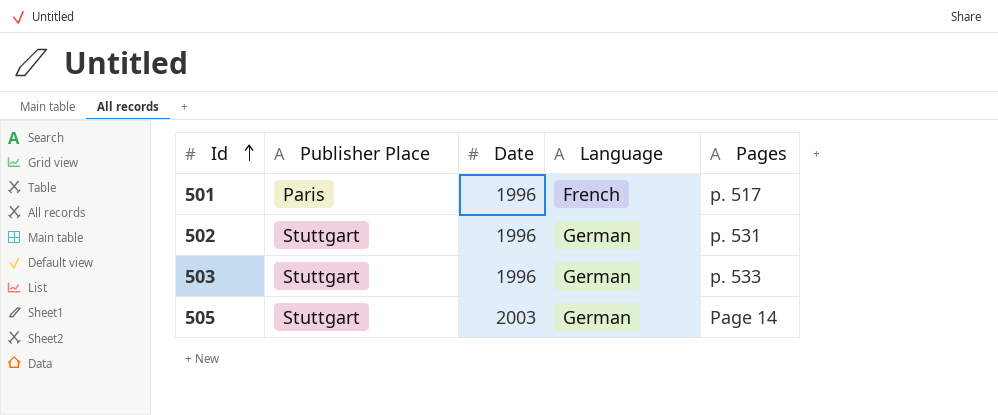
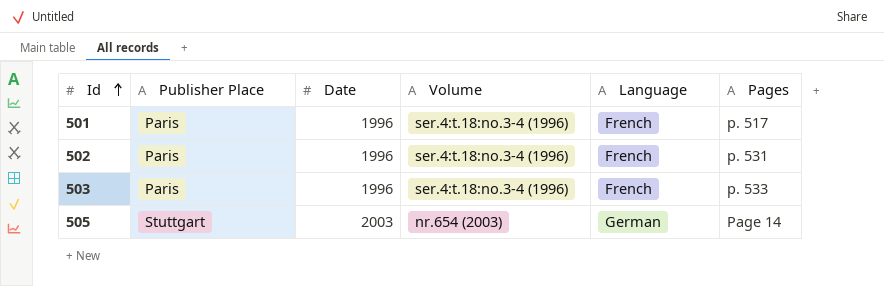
column Volume | position: none -> 4
502 | Publisher Place: Stuttgart -> Paris
502 | Language: German -> French
503 | Publisher Place: Stuttgart -> Paris
503 | Language: German -> French

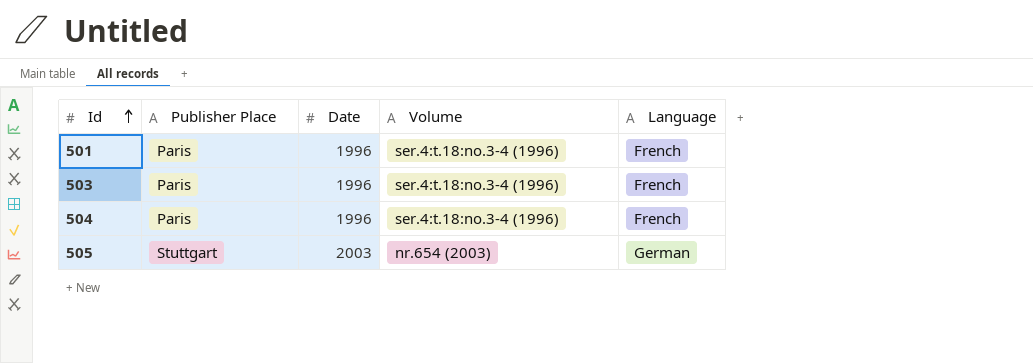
column Pages | position: 6 -> none
row 502: Paris | 1996 | ser.4:t.18:no.3-4 (1996) | French | p. 531 -> none
row 504: none -> Paris | 1996 | ser.4:t.18:no.3-4 (1996) | French

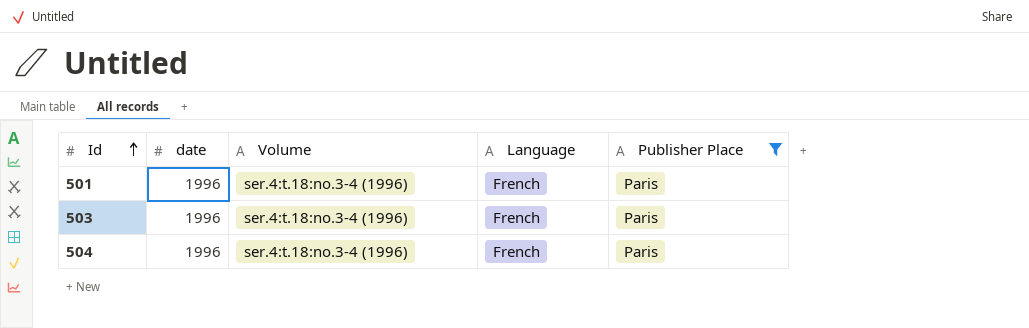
filter: none -> Publisher Place = Paris
column name: Date -> date
column Publisher Place | position: 2 -> 5

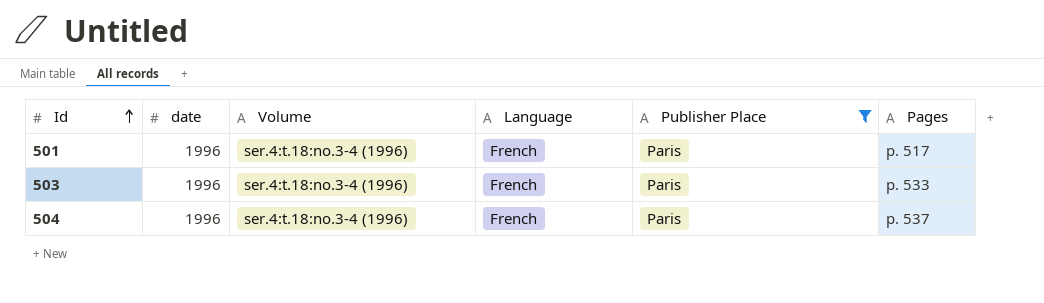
column Pages | position: none -> 6

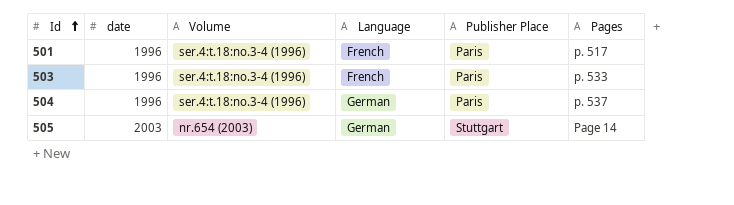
filter: Publisher Place = Paris -> none
504 | Language: French -> German

